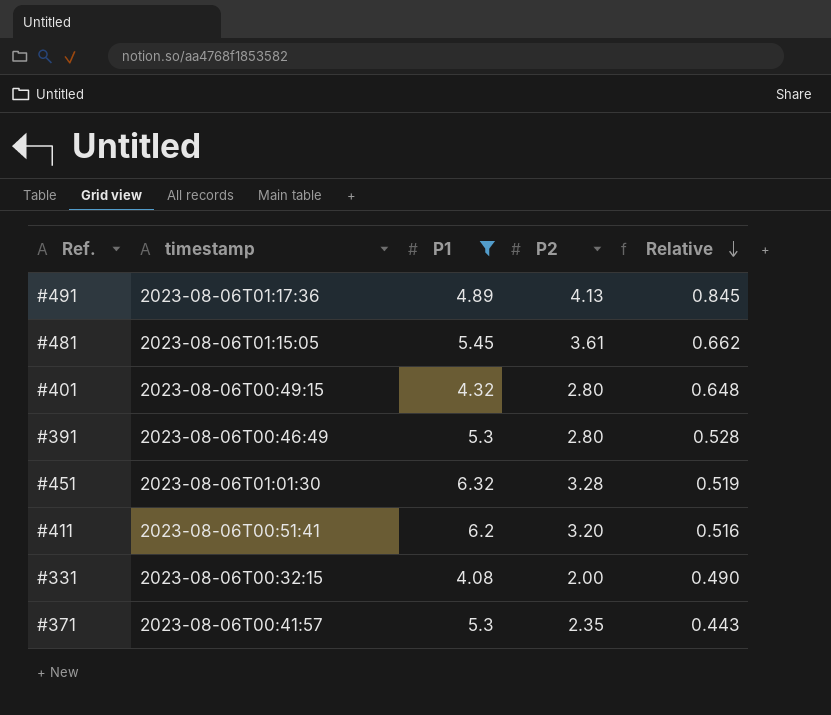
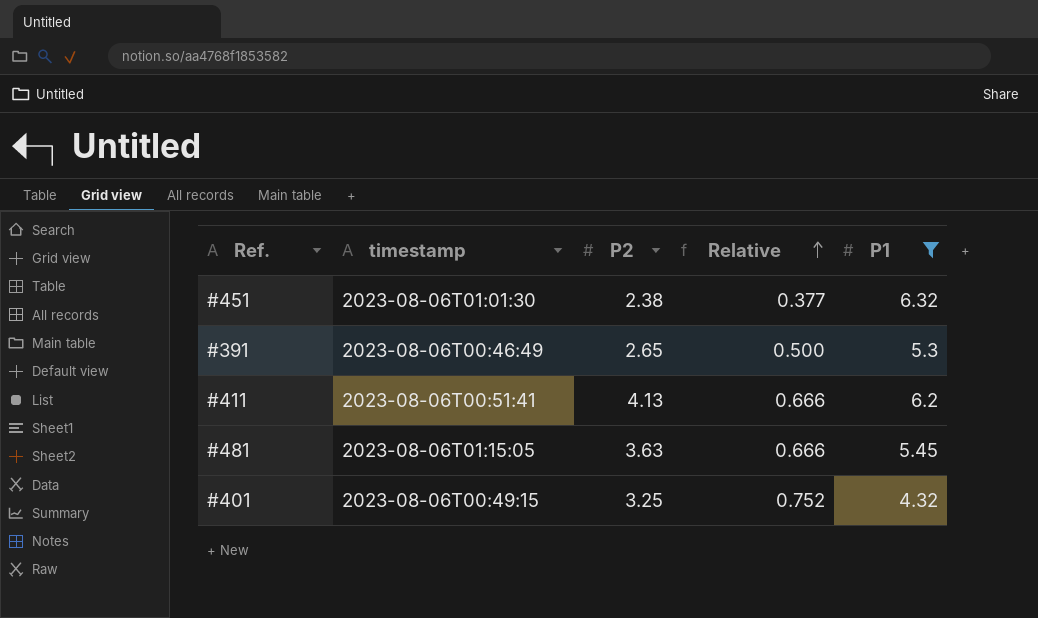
row order: Relative descending -> Relative ascending
column P1 | position: 3 -> 5
row #491: 2023-08-06T01:17:36 | 4.89 | 4.13 | 0.845 -> none
row #331: 2023-08-06T00:32:15 | 4.08 | 2.00 | 0.490 -> none
row #371: 2023-08-06T00:41:57 | 5.3 | 2.35 | 0.443 -> none
#451 | P2: 3.28 -> 2.38
#451 | Relative: 0.519 -> 0.377
#391 | P2: 2.80 -> 2.65
#391 | Relative: 0.528 -> 0.500
#411 | P2: 3.20 -> 4.13
#411 | Relative: 0.516 -> 0.666
#481 | P2: 3.61 -> 3.63
#481 | Relative: 0.662 -> 0.666
#401 | P2: 2.80 -> 3.25
#401 | Relative: 0.648 -> 0.752

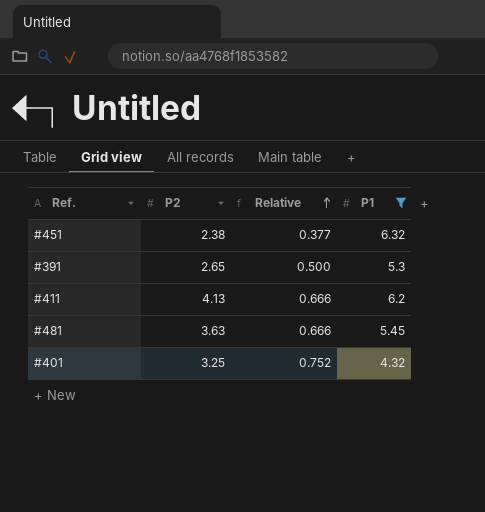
column timestamp | position: 2 -> none

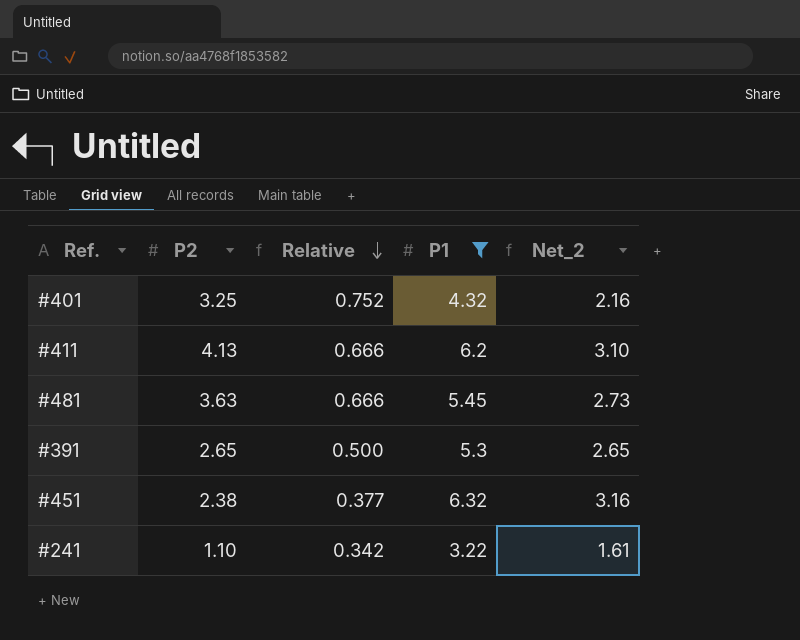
row order: Relative ascending -> Relative descending
column Net_2 | formula: none -> [P1] * 0.5
row #241: none -> 1.10 | 0.342 | 3.22 | 1.61

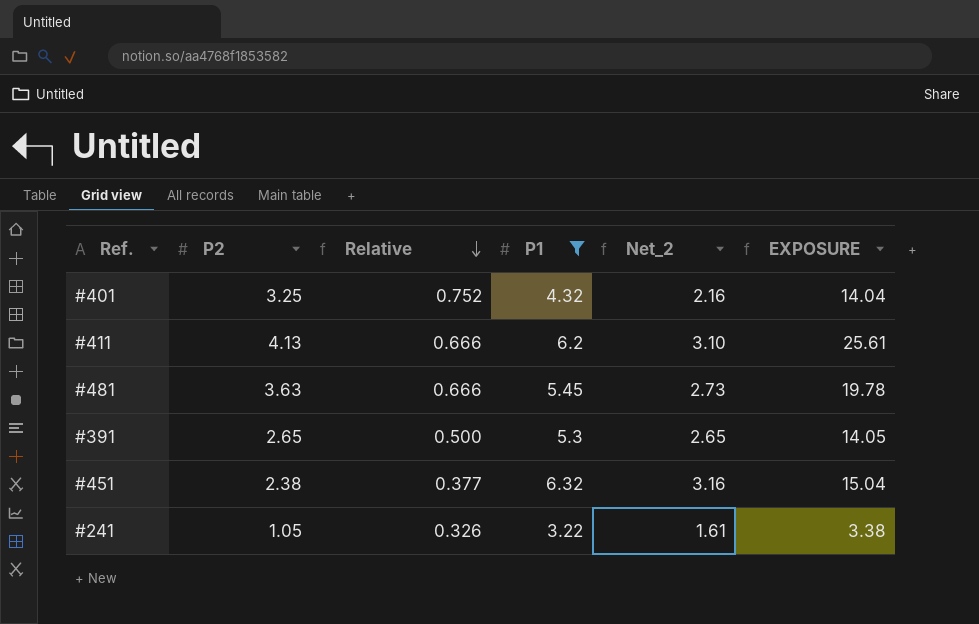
column EXPOSURE | formula: none -> [P2] * [P1]
#241 | P2: 1.10 -> 1.05
#241 | Relative: 0.342 -> 0.326

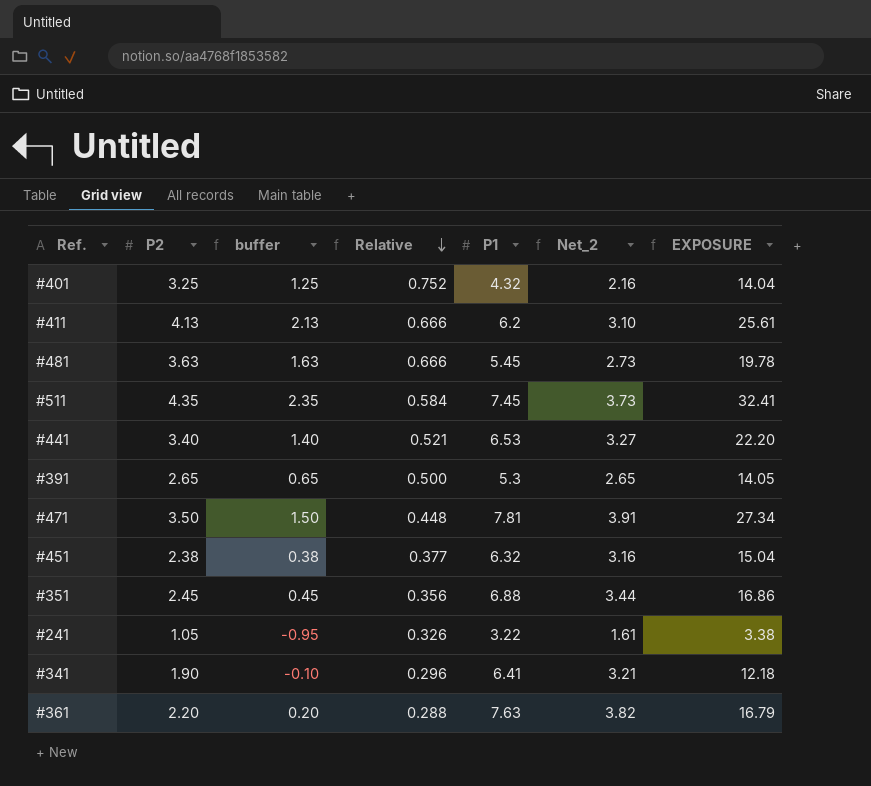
filter: P1 <= 6.32 -> none
column buffer | formula: none -> [P2] - 2

